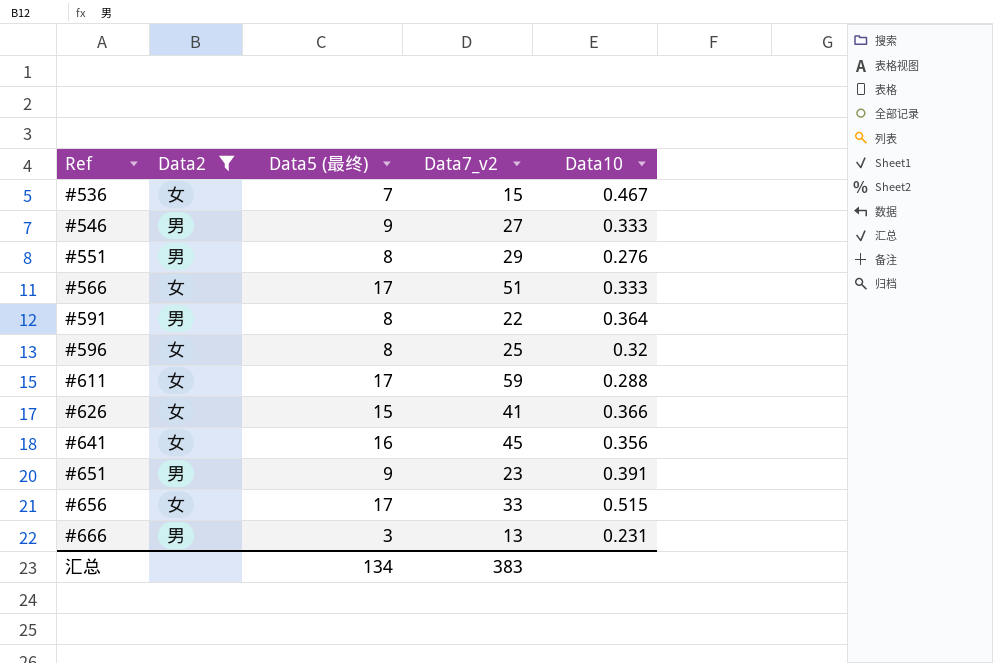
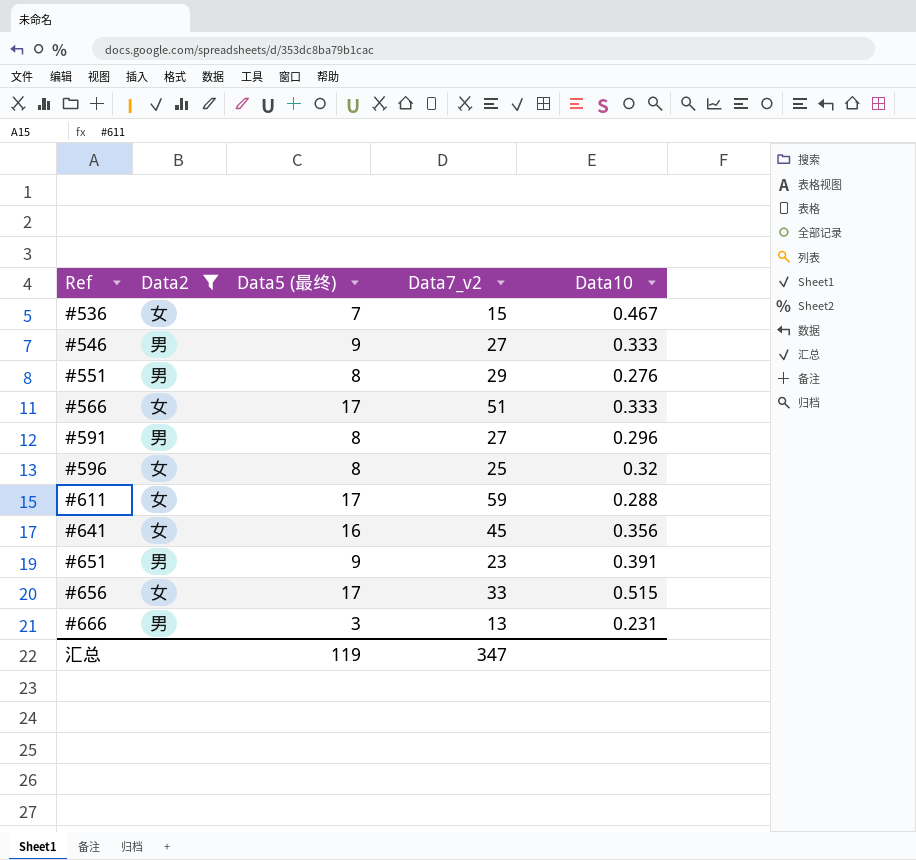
row #626: 女 | 15 | 41 | 0.366 -> none
#591 | Data7_v2: 22 -> 27
#591 | Data10: 0.364 -> 0.296
汇总 | Data5 (最终): 134 -> 119
汇总 | Data7_v2: 383 -> 347

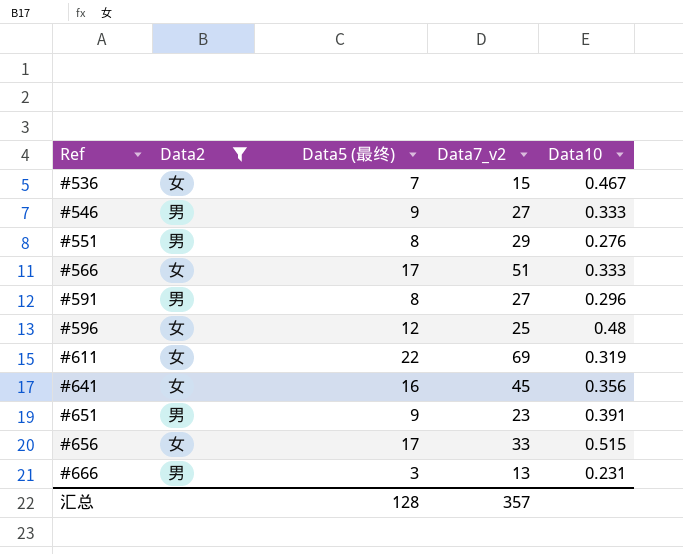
#596 | Data5 (最终): 8 -> 12
#596 | Data10: 0.32 -> 0.48
#611 | Data5 (最终): 17 -> 22
#611 | Data7_v2: 59 -> 69
#611 | Data10: 0.288 -> 0.319
汇总 | Data5 (最终): 119 -> 128
汇总 | Data7_v2: 347 -> 357

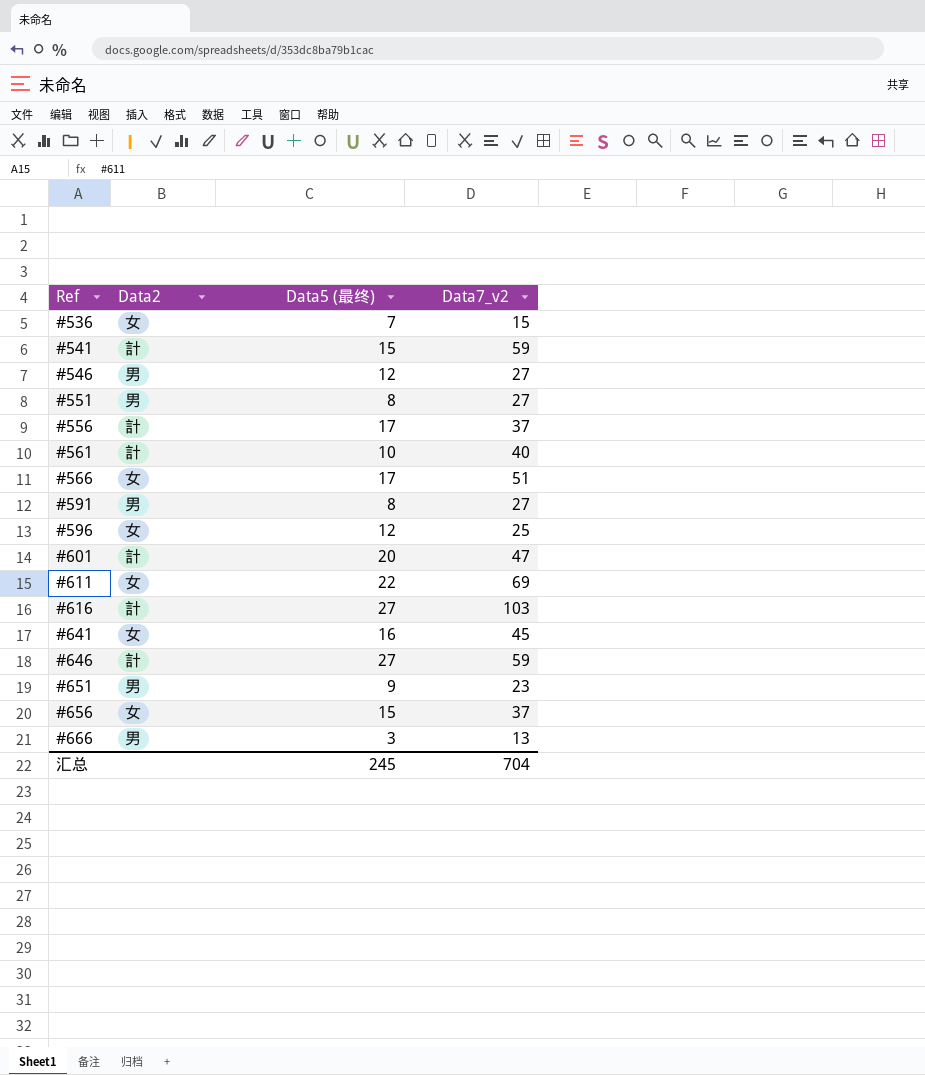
filter: Data2 != 計 -> none
column Data10 | formula: [Data5 (最终)] / [Data7_v2] -> none
#546 | Data5 (最终): 9 -> 12
#551 | Data7_v2: 29 -> 27
#656 | Data5 (最终): 17 -> 15
#656 | Data7_v2: 33 -> 37
汇总 | Data5 (最终): 128 -> 245
汇总 | Data7_v2: 357 -> 704

